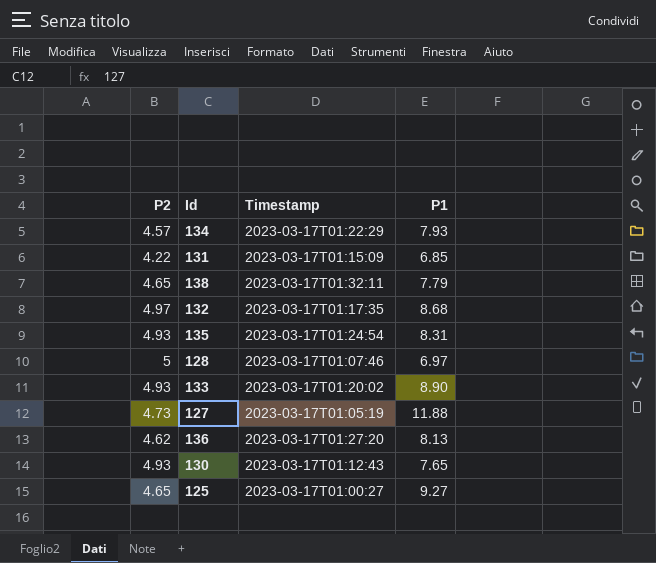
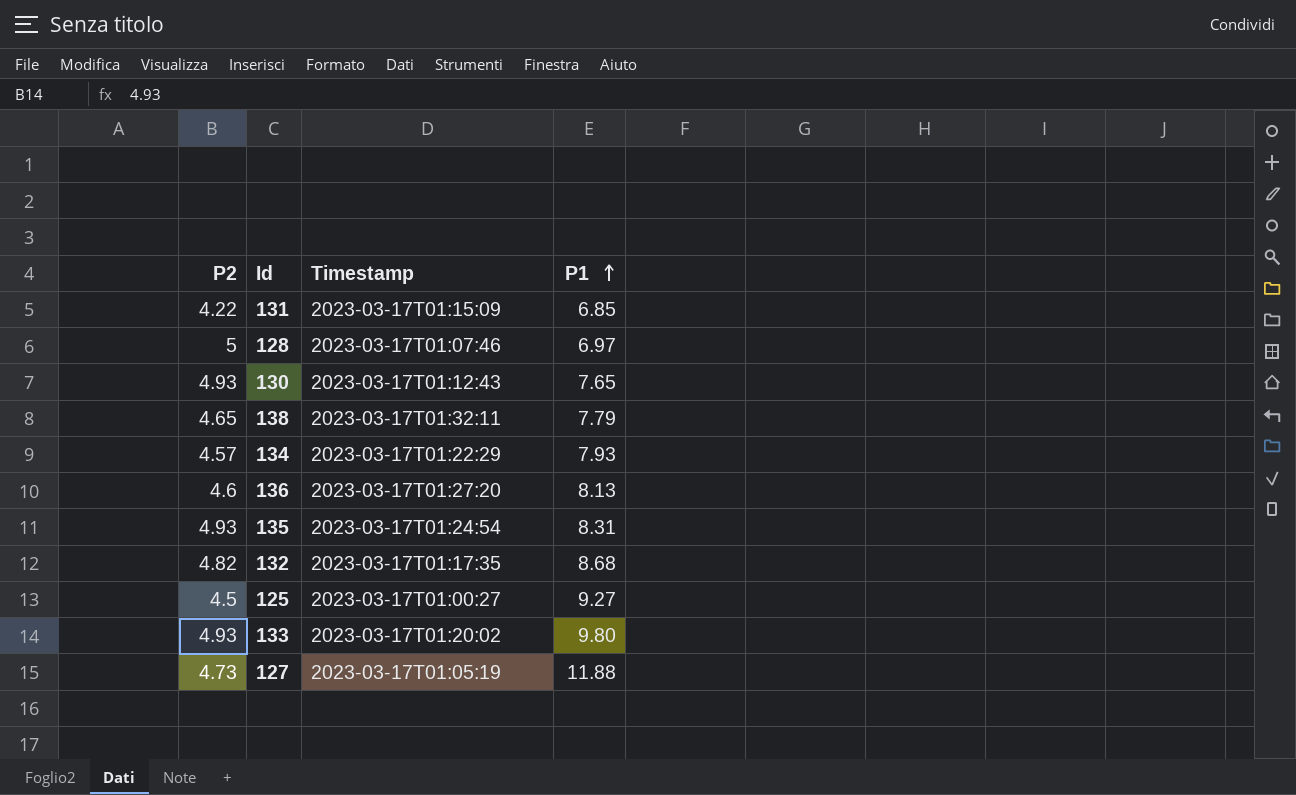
row order: none -> P1 ascending
136 | P2: 4.62 -> 4.6
132 | P2: 4.97 -> 4.82
125 | P2: 4.65 -> 4.5
133 | P1: 8.90 -> 9.80

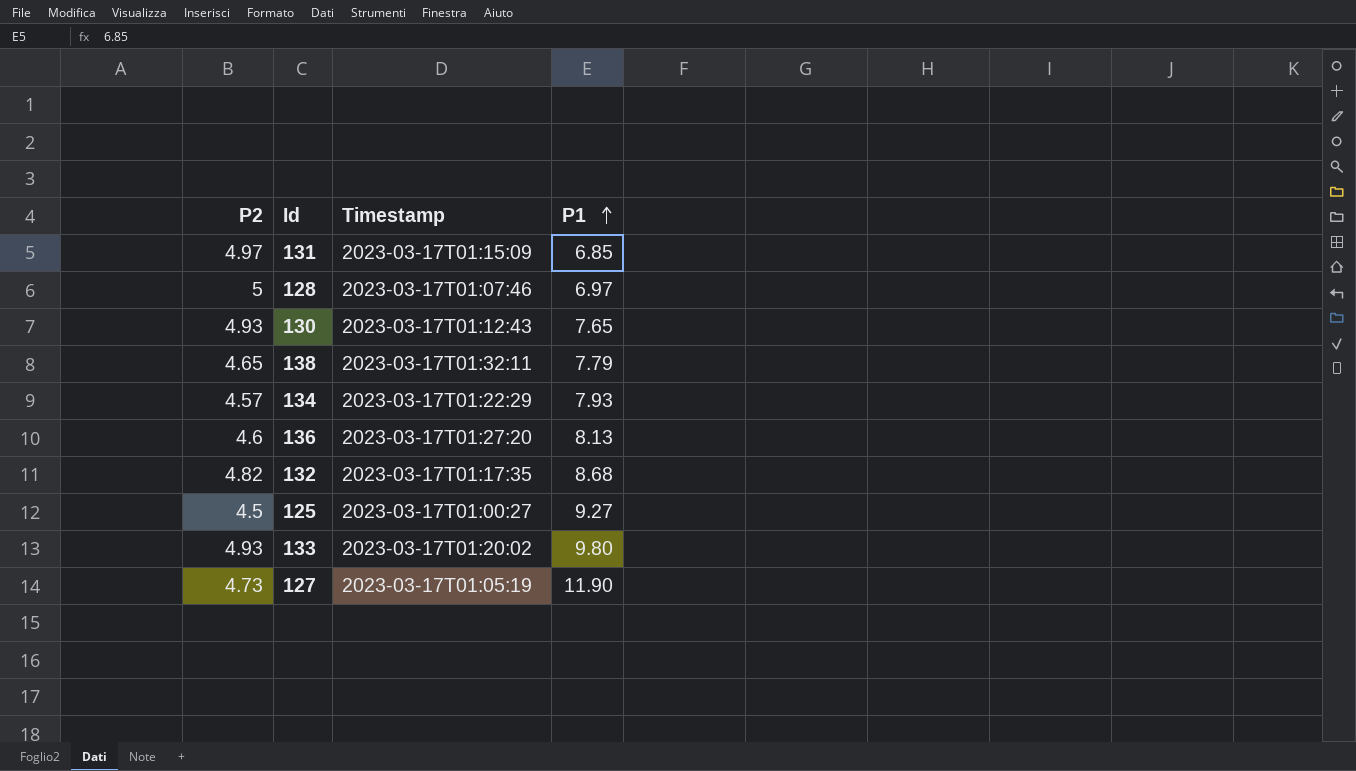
row 135: 4.93 | 2023-03-17T01:24:54 | 8.31 -> none
131 | P2: 4.22 -> 4.97
127 | P1: 11.88 -> 11.90

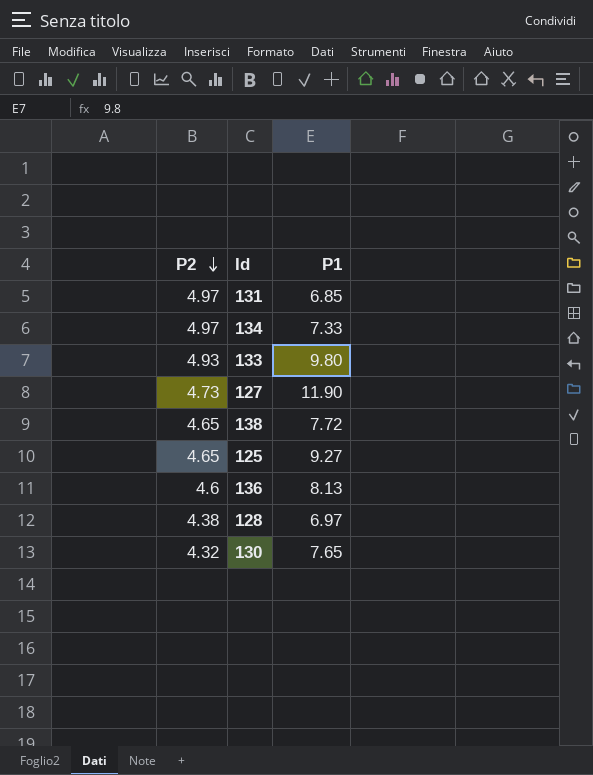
row order: P1 ascending -> P2 descending
column Timestamp | position: 3 -> none
row 132: 4.82 | 2023-03-17T01:17:35 | 8.68 -> none
134 | P2: 4.57 -> 4.97
134 | P1: 7.93 -> 7.33
138 | P1: 7.79 -> 7.72
125 | P2: 4.5 -> 4.65
128 | P2: 5 -> 4.38
130 | P2: 4.93 -> 4.32

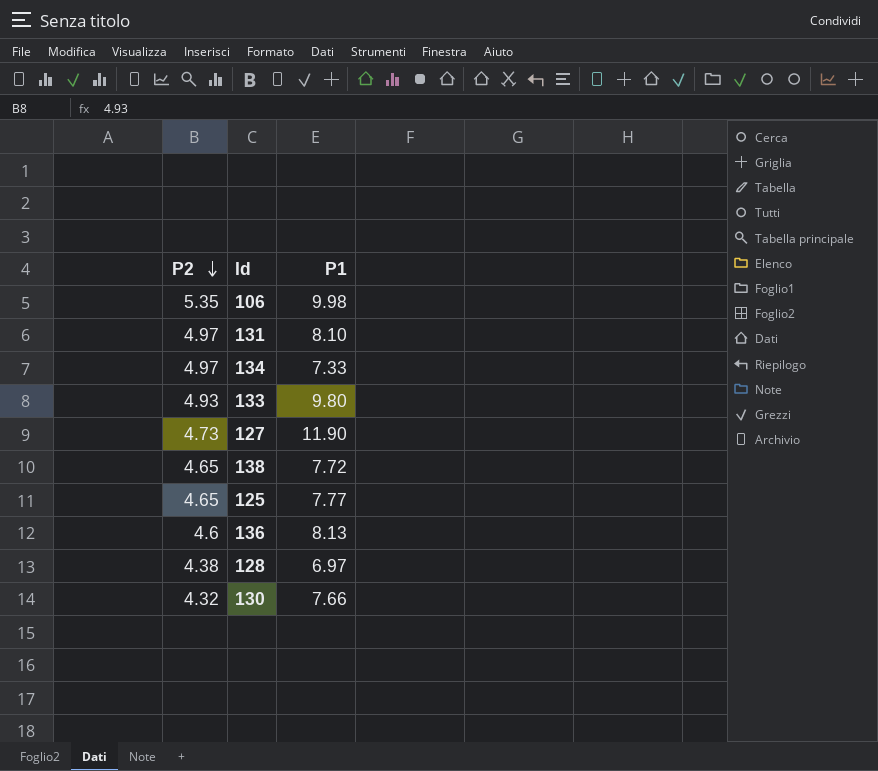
row 106: none -> 5.35 | 9.98
131 | P1: 6.85 -> 8.10
125 | P1: 9.27 -> 7.77
130 | P1: 7.65 -> 7.66

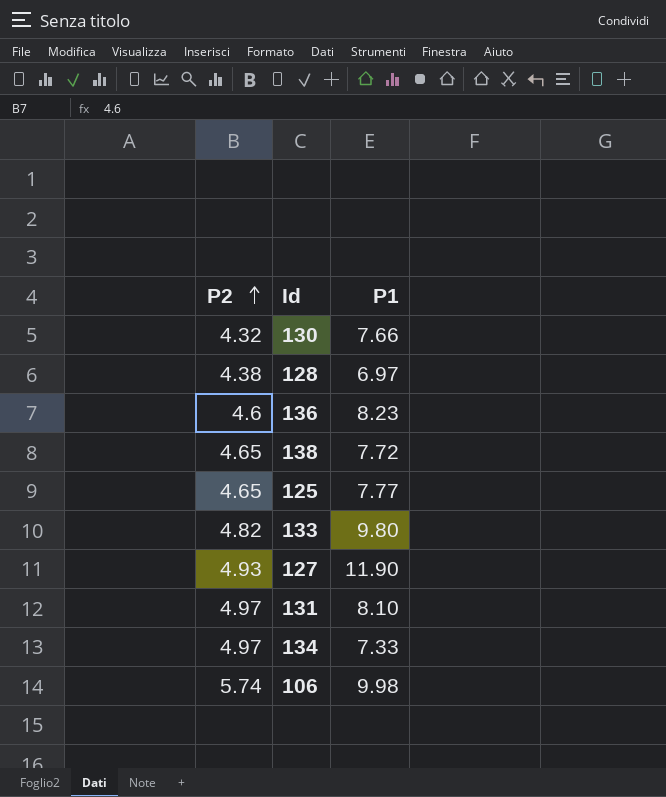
row order: P2 descending -> P2 ascending
136 | P1: 8.13 -> 8.23
133 | P2: 4.93 -> 4.82
127 | P2: 4.73 -> 4.93
106 | P2: 5.35 -> 5.74

